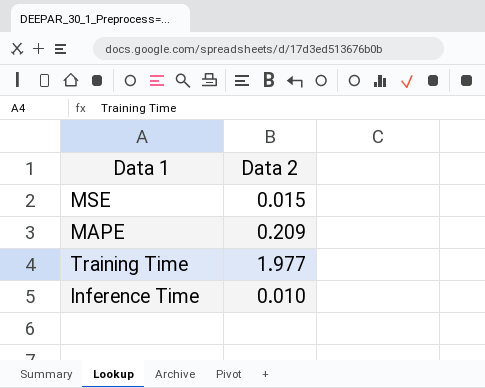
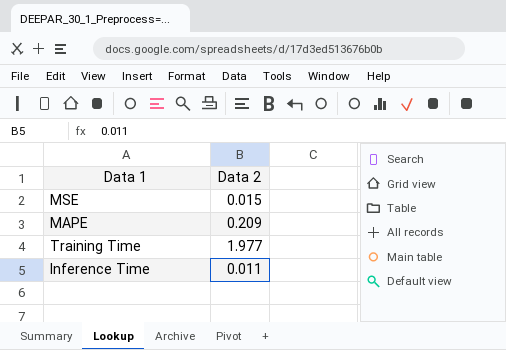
Inference Time | Data 2: 0.010 -> 0.011

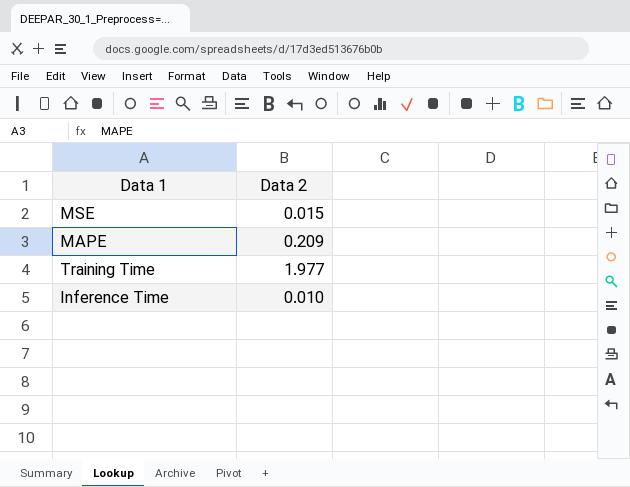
Inference Time | Data 2: 0.011 -> 0.010

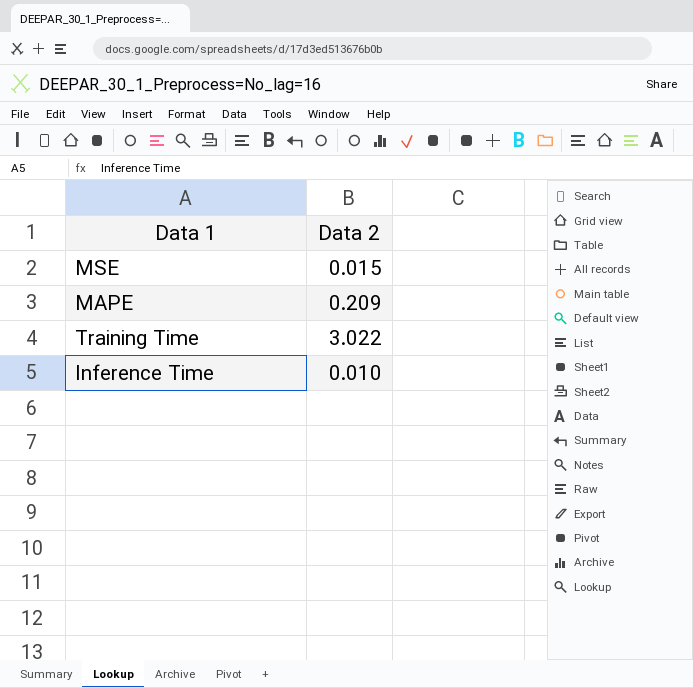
Training Time | Data 2: 1.977 -> 3.022

